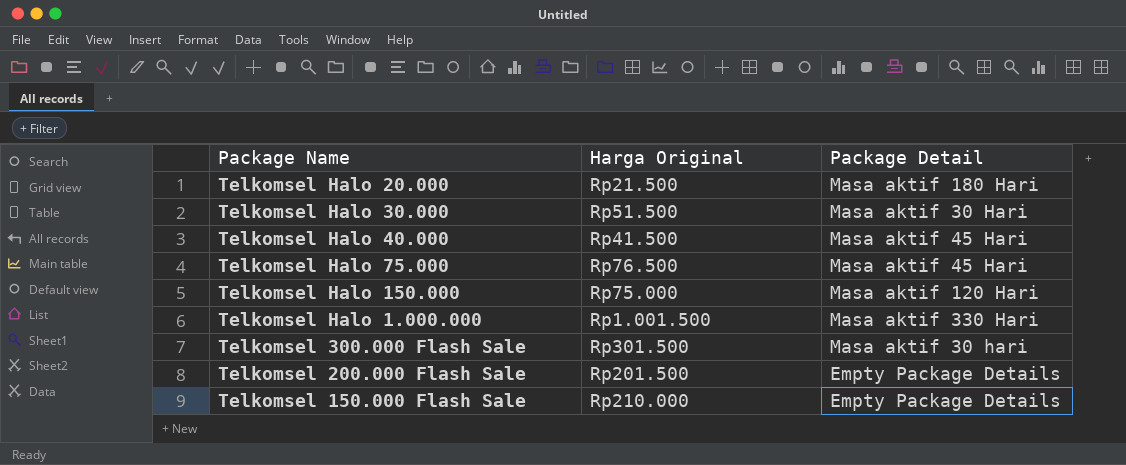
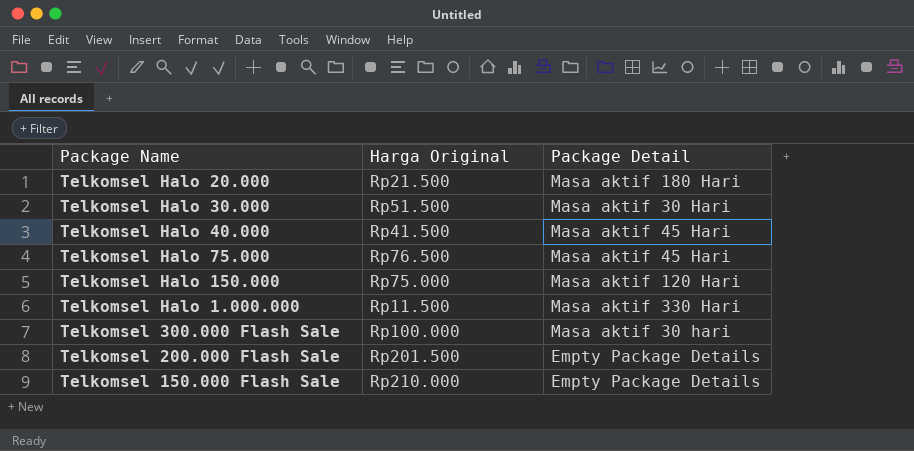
Telkomsel Halo 1.000.000 | Harga Original: Rp1.001.500 -> Rp11.500
Telkomsel 300.000 Flash Sale | Harga Original: Rp301.500 -> Rp100.000

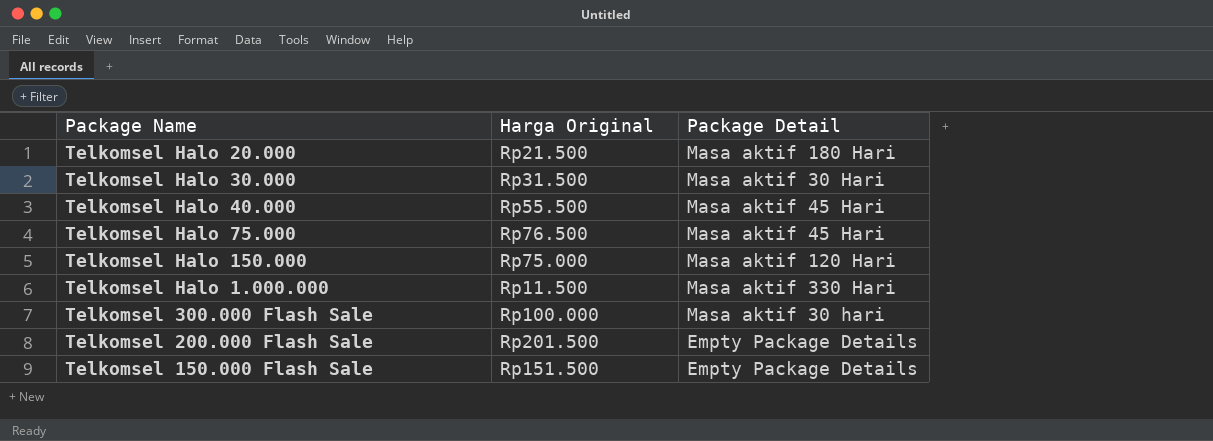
Telkomsel Halo 30.000 | Harga Original: Rp51.500 -> Rp31.500
Telkomsel Halo 40.000 | Harga Original: Rp41.500 -> Rp55.500
Telkomsel 150.000 Flash Sale | Harga Original: Rp210.000 -> Rp151.500

